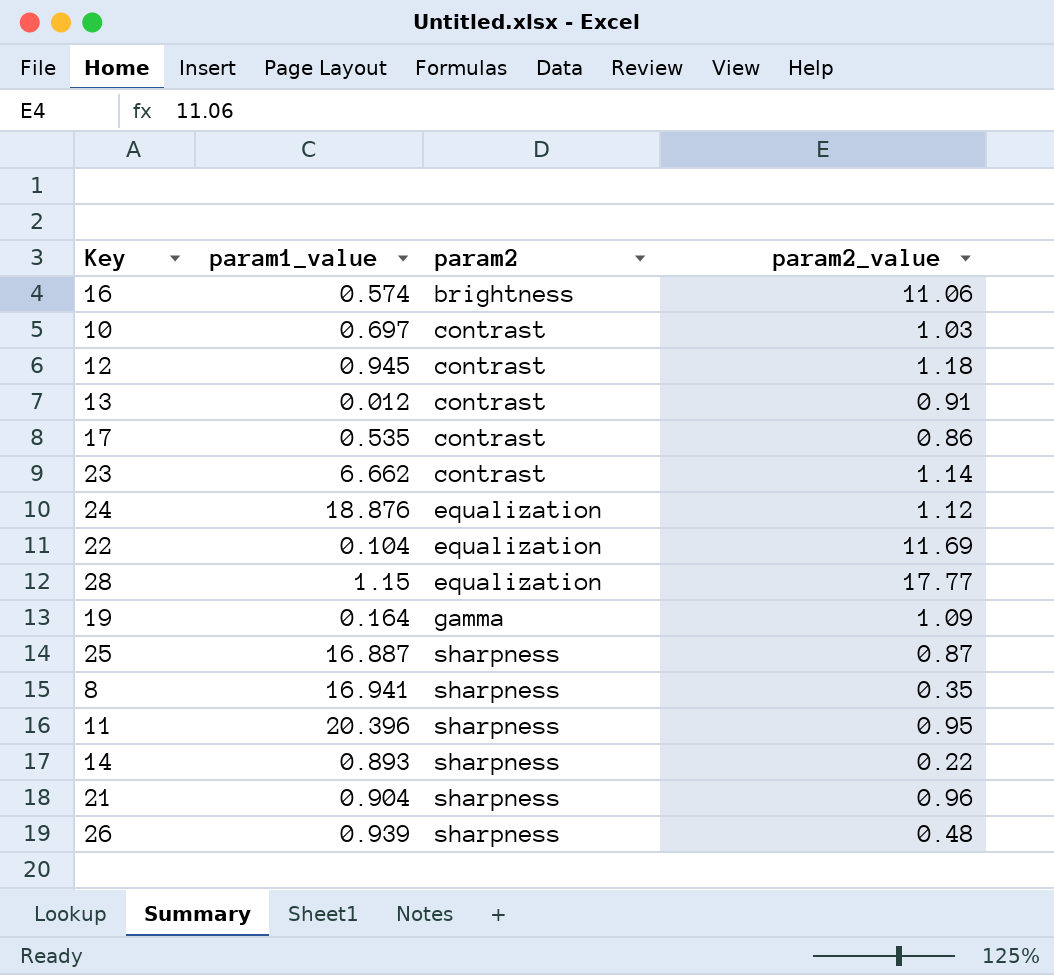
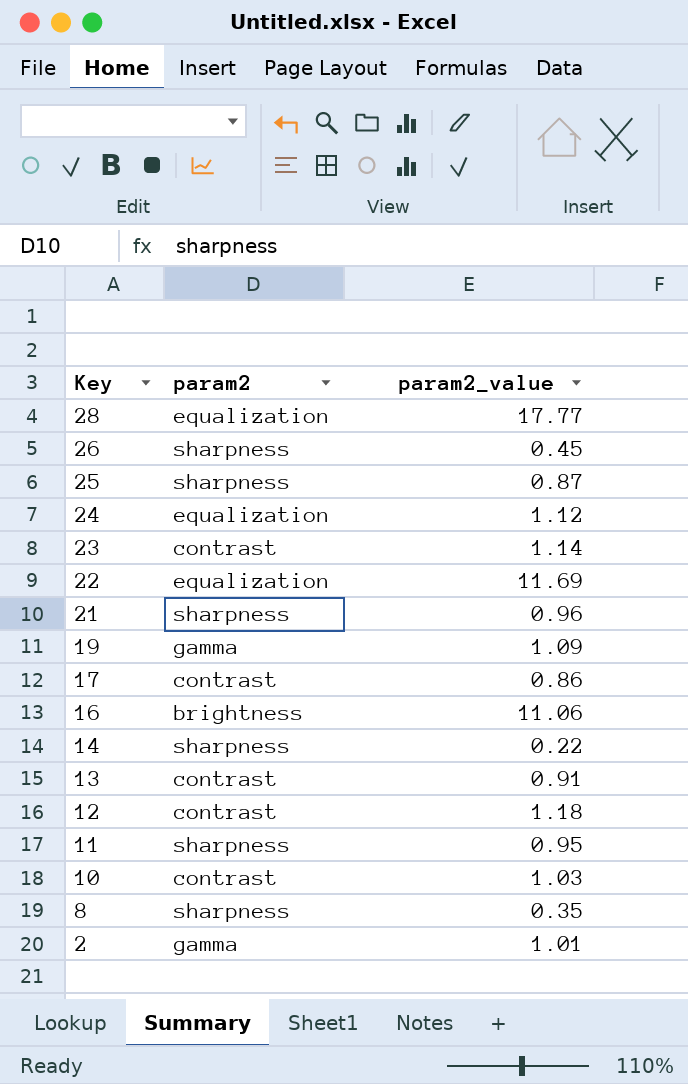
row order: param2 ascending -> Key descending
column param1_value | position: 2 -> none
26 | param2_value: 0.48 -> 0.45
row 2: none -> gamma | 1.01

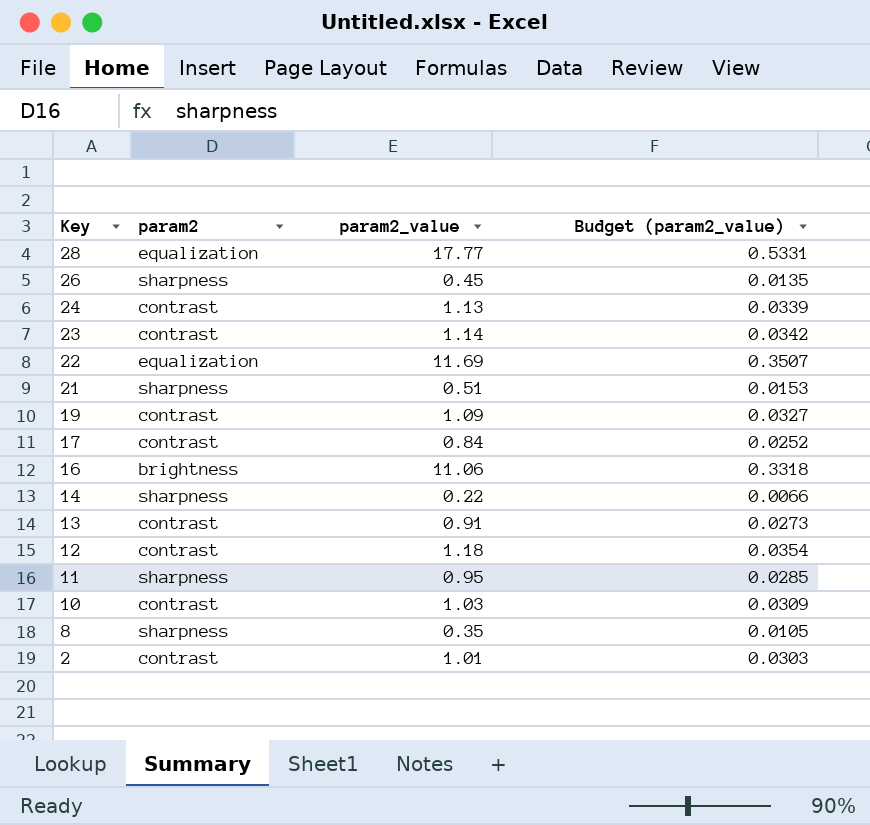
column Budget (param2_value) | formula: none -> [param2_value] * 0.03
row 25: sharpness | 0.87 -> none
24 | param2: equalization -> contrast
24 | param2_value: 1.12 -> 1.13
21 | param2_value: 0.96 -> 0.51
19 | param2: gamma -> contrast
17 | param2_value: 0.86 -> 0.84
2 | param2: gamma -> contrast

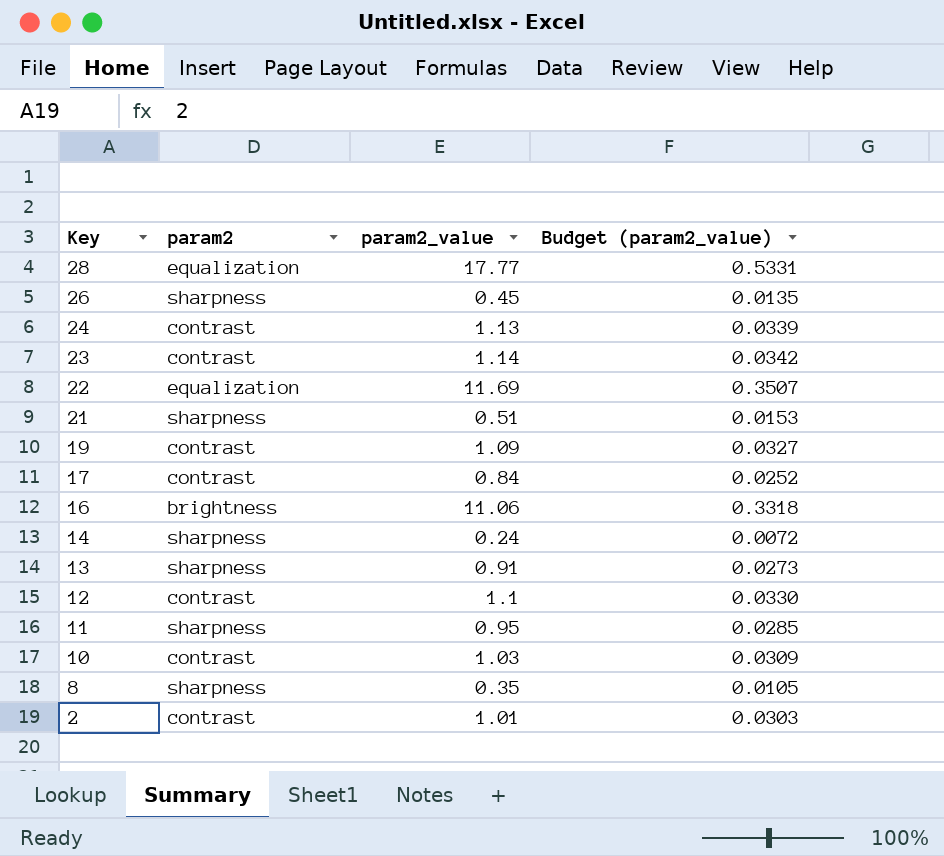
14 | param2_value: 0.22 -> 0.24
14 | Budget (param2_value): 0.0066 -> 0.0072
13 | param2: contrast -> sharpness
12 | param2_value: 1.18 -> 1.1
12 | Budget (param2_value): 0.0354 -> 0.0330

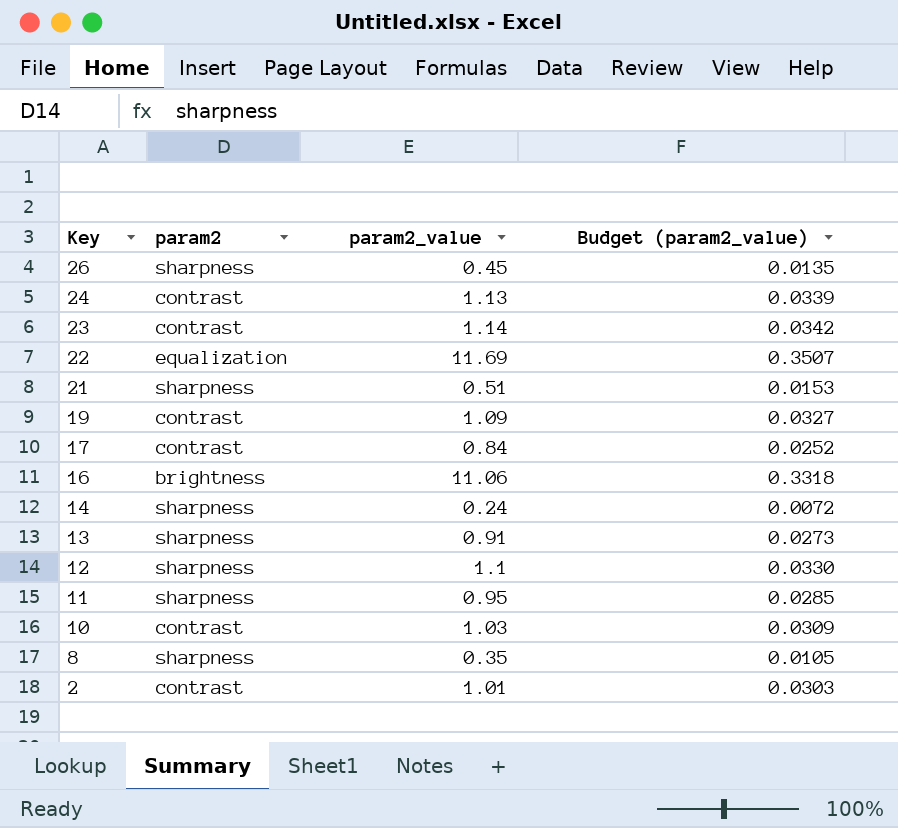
row 28: equalization | 17.77 | 0.5331 -> none
12 | param2: contrast -> sharpness

